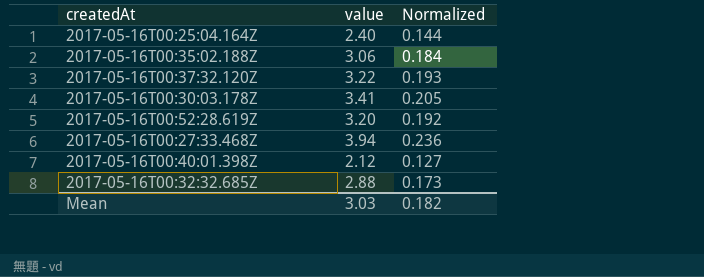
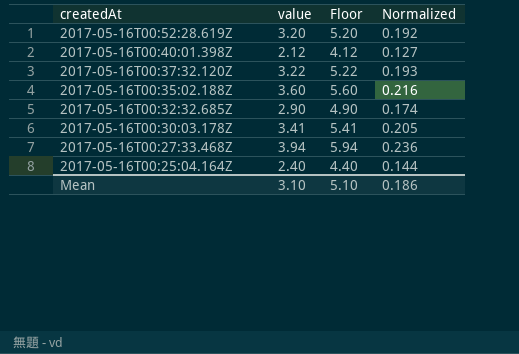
row order: none -> createdAt descending
column Floor | formula: none -> [value] + 2
2017-05-16T00:35:02.188Z | value: 3.06 -> 3.60
2017-05-16T00:35:02.188Z | Normalized: 0.184 -> 0.216
2017-05-16T00:32:32.685Z | value: 2.88 -> 2.90
2017-05-16T00:32:32.685Z | Normalized: 0.173 -> 0.174
Mean | value: 3.03 -> 3.10
Mean | Normalized: 0.182 -> 0.186

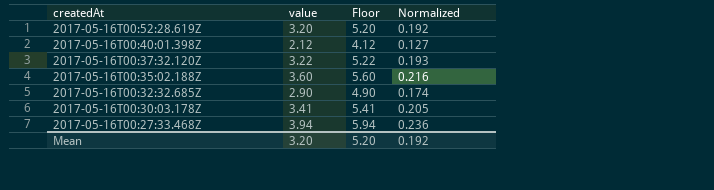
row 2017-05-16T00:25:04.164Z: 2.40 | 4.40 | 0.144 -> none
Mean | value: 3.10 -> 3.20
Mean | Floor: 5.10 -> 5.20
Mean | Normalized: 0.186 -> 0.192

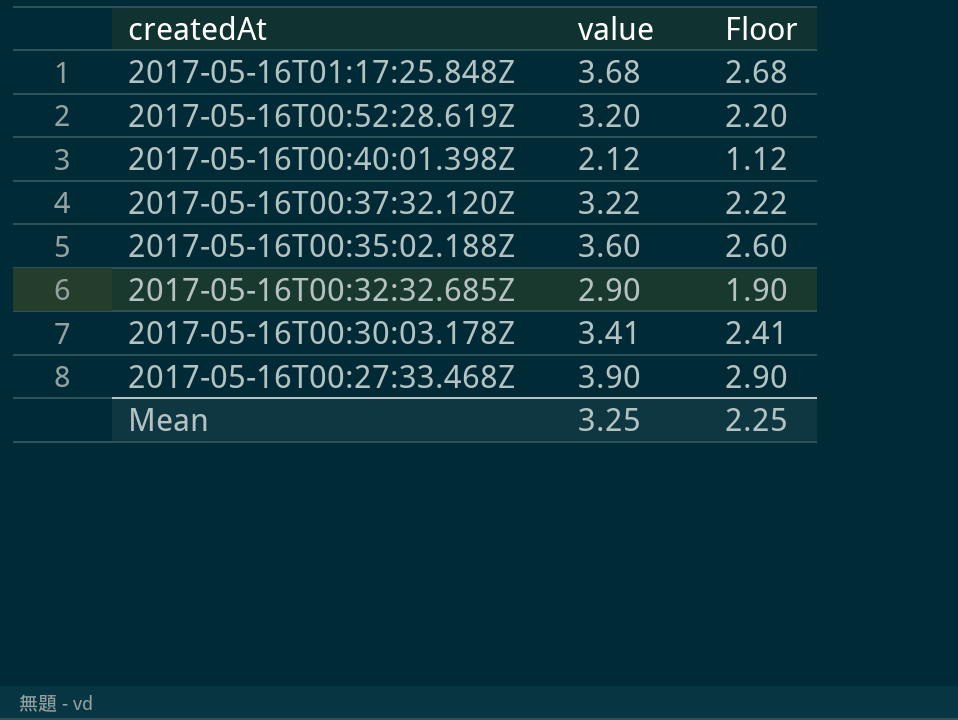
column Normalized | formula: [value] * 0.06 -> none
column Floor | formula: [value] + 2 -> [value] - 1
row 2017-05-16T01:17:25.848Z: none -> 3.68 | 2.68
2017-05-16T00:27:33.468Z | value: 3.94 -> 3.90
Mean | value: 3.20 -> 3.25
Mean | Floor: 5.20 -> 2.25

